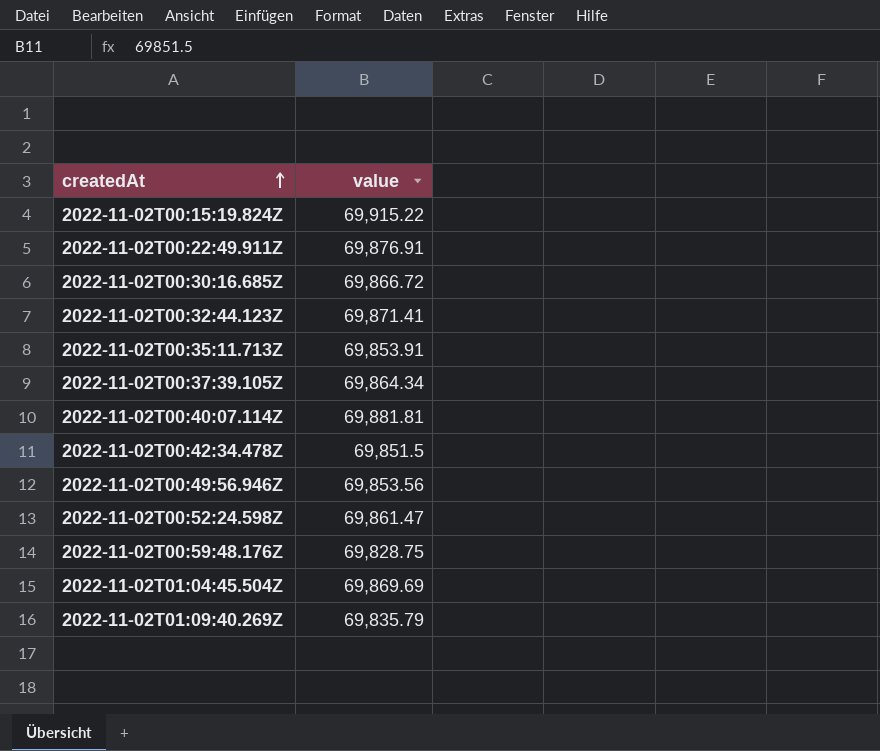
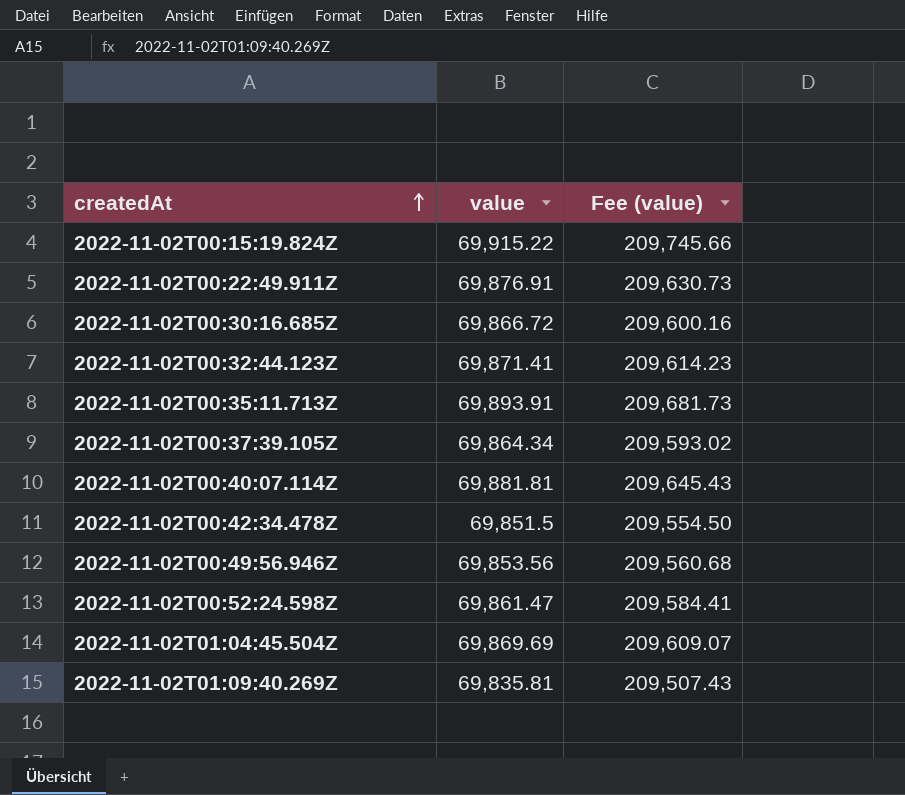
column Fee (value) | formula: none -> [value] * 3
row 2022-11-02T00:59:48.176Z: 69,828.75 -> none
2022-11-02T00:35:11.713Z | value: 69,853.91 -> 69,893.91
2022-11-02T01:09:40.269Z | value: 69,835.79 -> 69,835.81

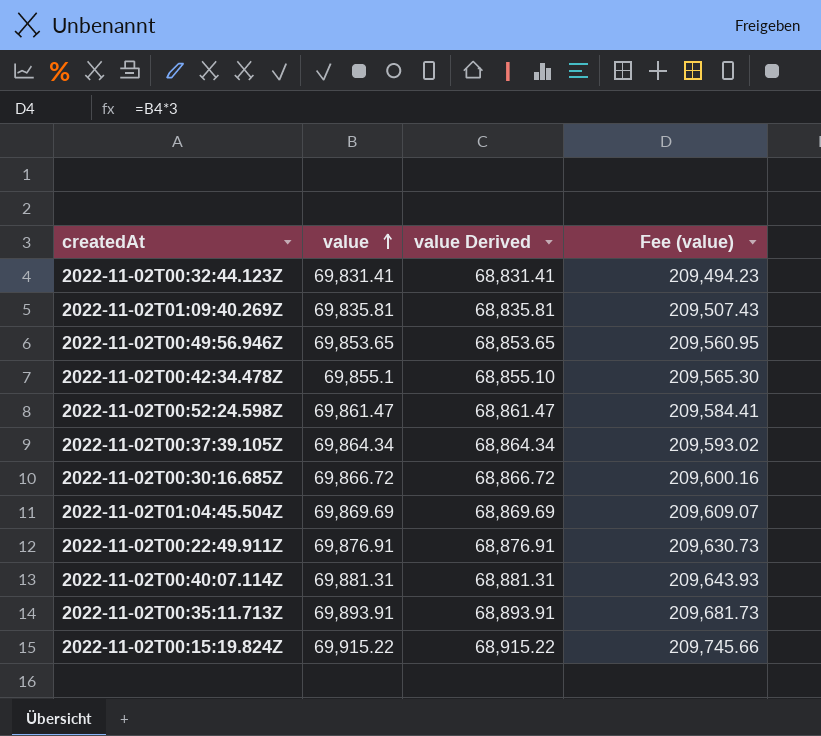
row order: createdAt ascending -> value ascending
column value Derived | formula: none -> [value] - 1000
2022-11-02T00:32:44.123Z | value: 69,871.41 -> 69,831.41
2022-11-02T00:32:44.123Z | Fee (value): 209,614.23 -> 209,494.23
2022-11-02T00:49:56.946Z | value: 69,853.56 -> 69,853.65
2022-11-02T00:49:56.946Z | Fee (value): 209,560.68 -> 209,560.95
2022-11-02T00:42:34.478Z | value: 69,851.5 -> 69,855.1
2022-11-02T00:42:34.478Z | Fee (value): 209,554.50 -> 209,565.30
2022-11-02T00:40:07.114Z | value: 69,881.81 -> 69,881.31
2022-11-02T00:40:07.114Z | Fee (value): 209,645.43 -> 209,643.93

